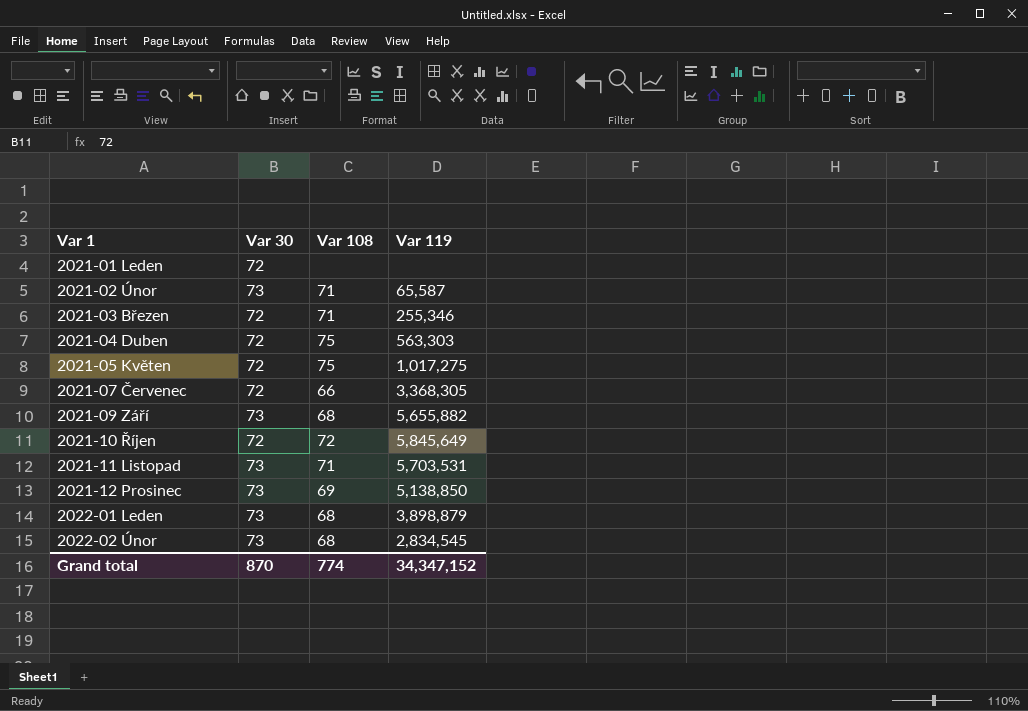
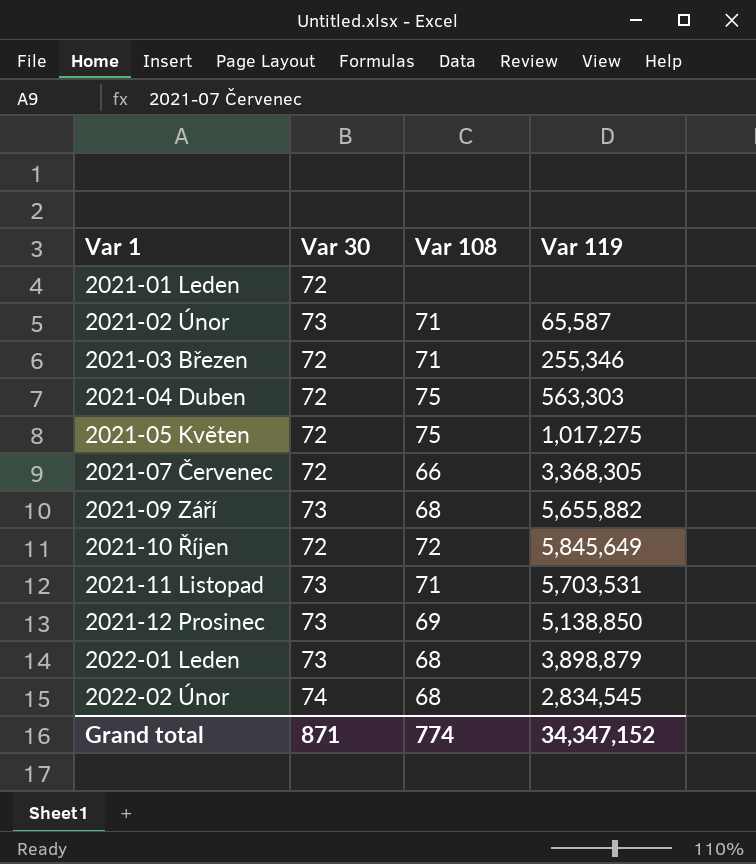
2022-02 Únor | Var 30: 73 -> 74
Grand total | Var 30: 870 -> 871

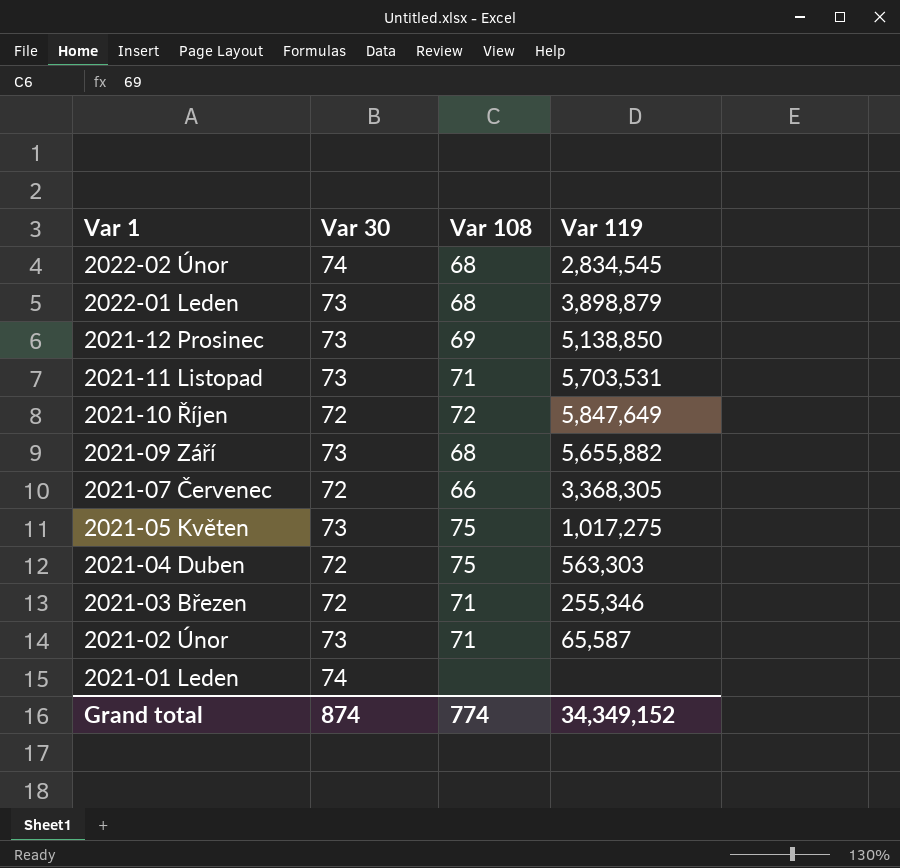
row order: Var 1 ascending -> Var 1 descending
2021-10 Říjen | Var 119: 5,845,649 -> 5,847,649
2021-05 Květen | Var 30: 72 -> 73
2021-01 Leden | Var 30: 72 -> 74
Grand total | Var 30: 871 -> 874
Grand total | Var 119: 34,347,152 -> 34,349,152

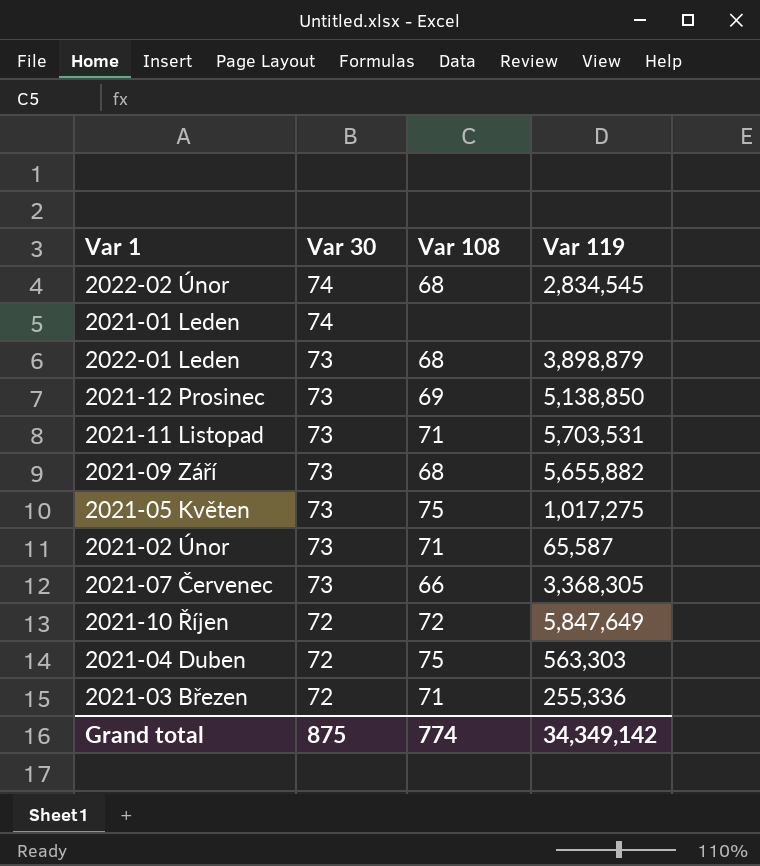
row order: Var 1 descending -> Var 30 descending
2021-07 Červenec | Var 30: 72 -> 73
2021-03 Březen | Var 119: 255,346 -> 255,336
Grand total | Var 30: 874 -> 875
Grand total | Var 119: 34,349,152 -> 34,349,142

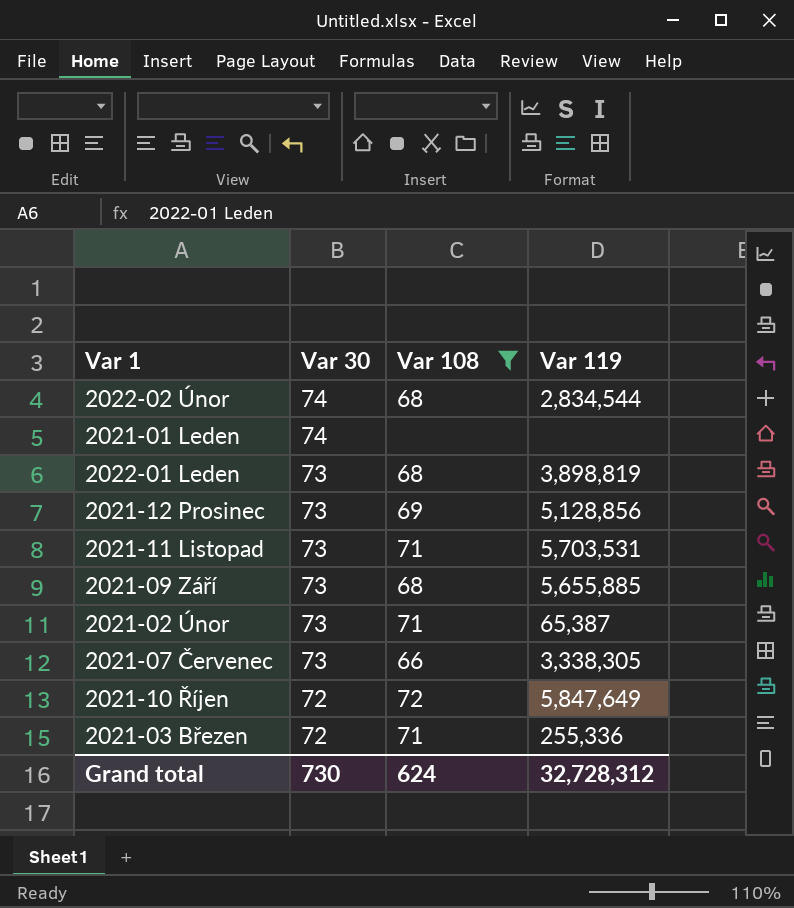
filter: none -> Var 108 != 75
2022-02 Únor | Var 119: 2,834,545 -> 2,834,544
2022-01 Leden | Var 119: 3,898,879 -> 3,898,819
2021-12 Prosinec | Var 119: 5,138,850 -> 5,128,856
2021-09 Září | Var 119: 5,655,882 -> 5,655,885
2021-02 Únor | Var 119: 65,587 -> 65,387
2021-07 Červenec | Var 119: 3,368,305 -> 3,338,305
Grand total | Var 30: 875 -> 730
Grand total | Var 108: 774 -> 624
Grand total | Var 119: 34,349,142 -> 32,728,312

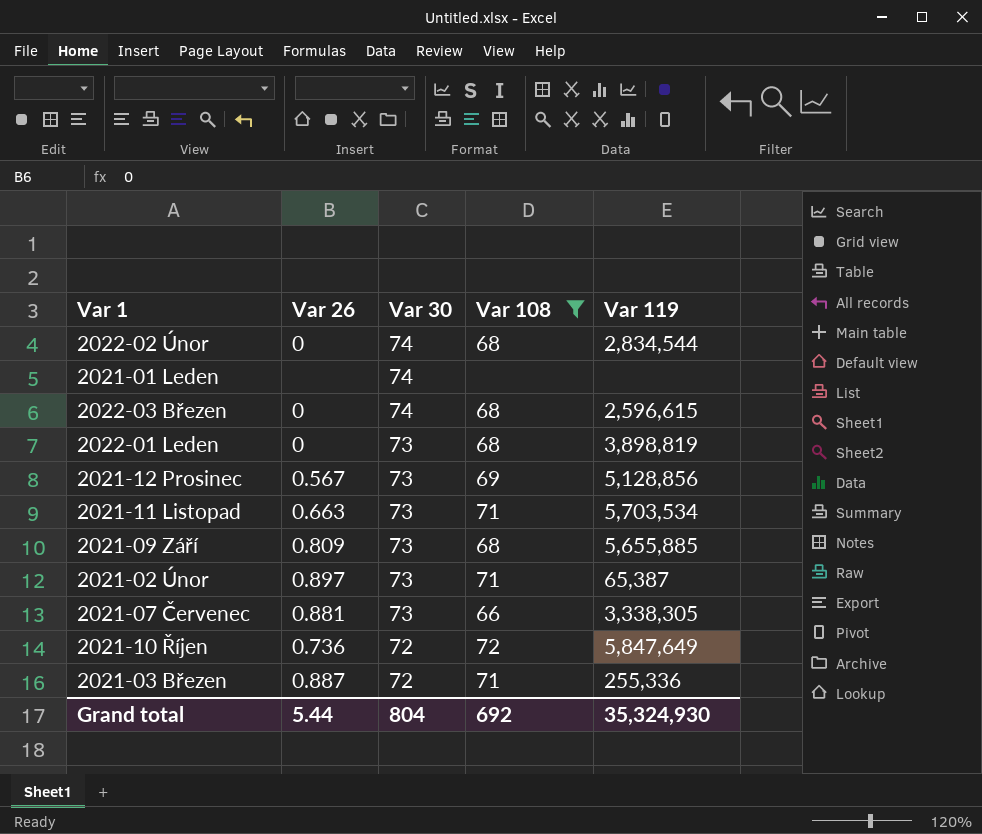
column Var 26 | position: none -> 2
row 2022-03 Březen: none -> 0 | 74 | 68 | 2,596,615
2021-11 Listopad | Var 119: 5,703,531 -> 5,703,534
Grand total | Var 30: 730 -> 804
Grand total | Var 108: 624 -> 692
Grand total | Var 119: 32,728,312 -> 35,324,930

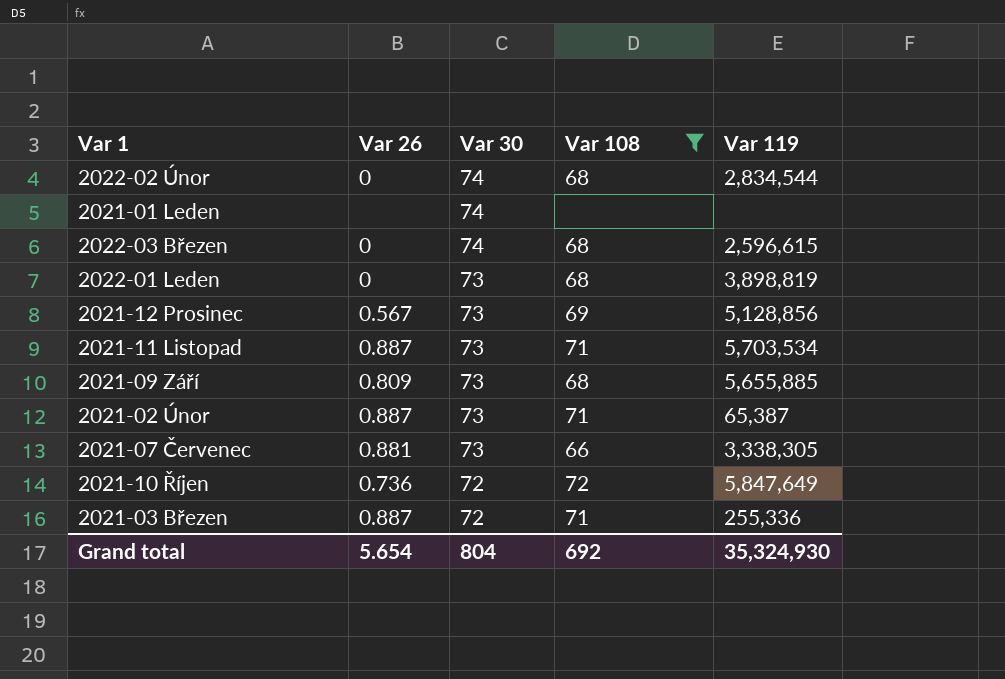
2021-11 Listopad | Var 26: 0.663 -> 0.887
2021-02 Únor | Var 26: 0.897 -> 0.887
Grand total | Var 26: 5.44 -> 5.654

